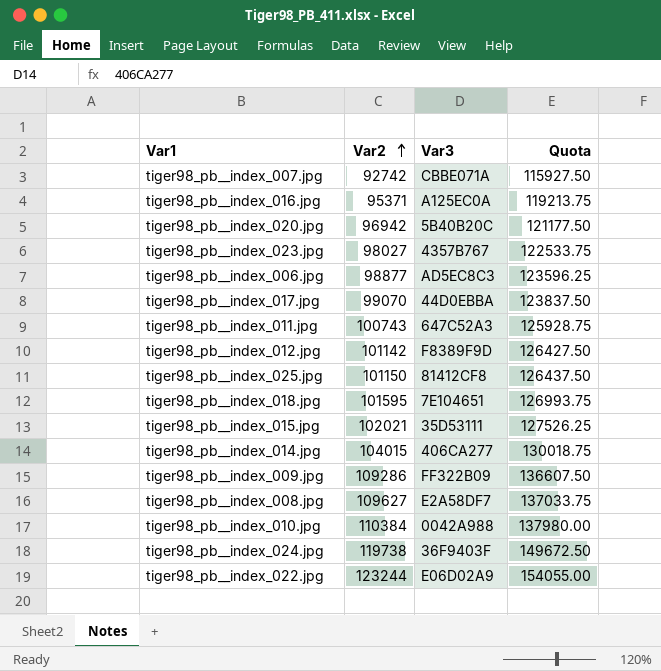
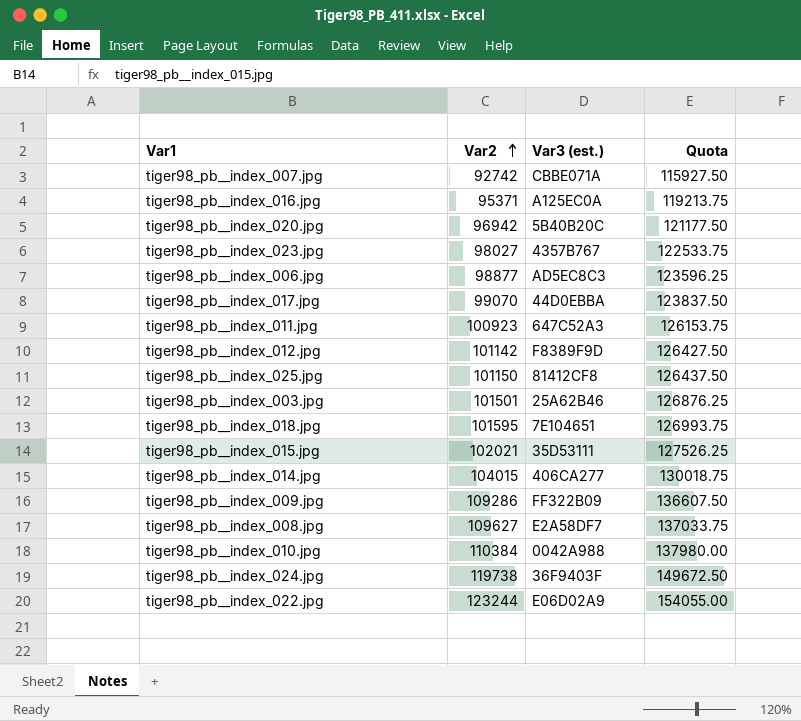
column name: Var3 -> Var3 (est.)
tiger98_pb__index_011.jpg | Var2: 100743 -> 100923
tiger98_pb__index_011.jpg | Quota: 125928.75 -> 126153.75
row tiger98_pb__index_003.jpg: none -> 101501 | 25A62B46 | 126876.25

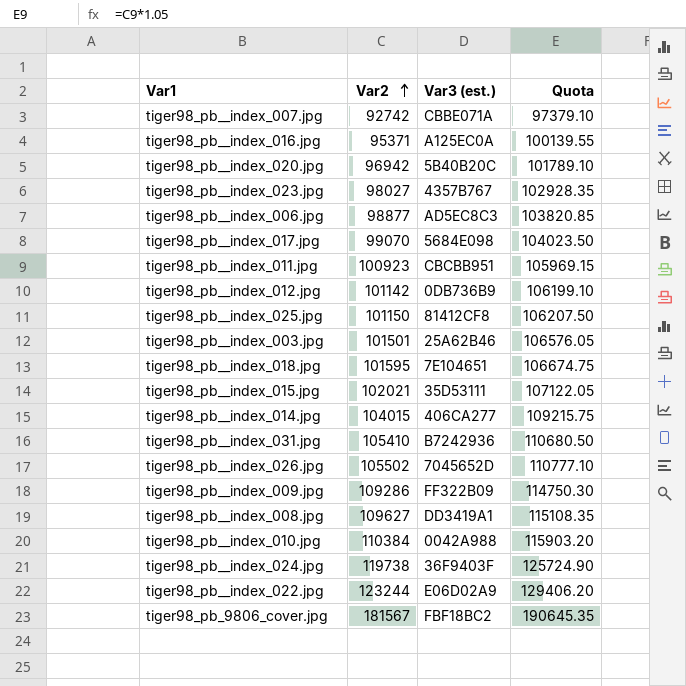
column Quota | formula: [Var2] * 1.25 -> [Var2] * 1.05
tiger98_pb__index_017.jpg | Var3 (est.): 44D0EBBA -> 5684E098
tiger98_pb__index_011.jpg | Var3 (est.): 647C52A3 -> CBCBB951
tiger98_pb__index_012.jpg | Var3 (est.): F8389F9D -> 0DB736B9
row tiger98_pb__index_031.jpg: none -> 105410 | B7242936 | 110680.50
row tiger98_pb__index_026.jpg: none -> 105502 | 7045652D | 110777.10
tiger98_pb__index_008.jpg | Var3 (est.): E2A58DF7 -> DD3419A1
row tiger98_pb_9806_cover.jpg: none -> 181567 | FBF18BC2 | 190645.35

